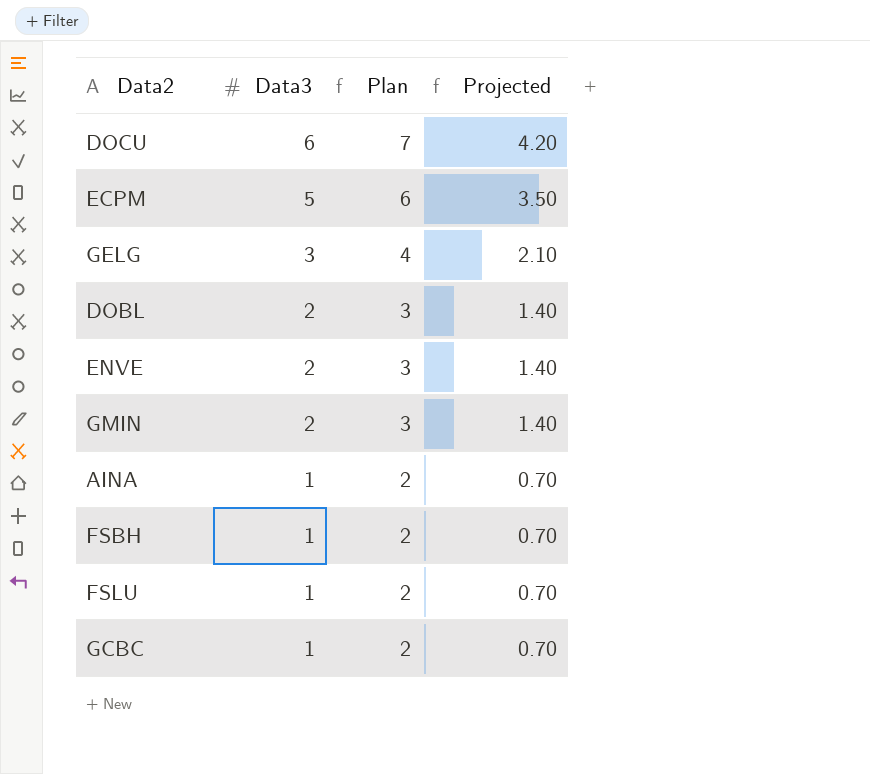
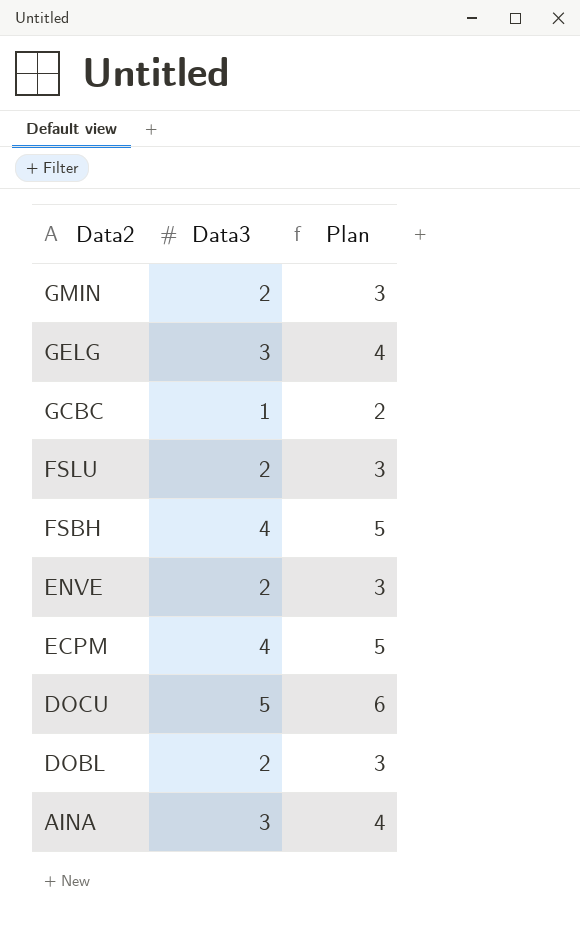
row order: Data3 descending -> Data2 descending
column Projected | formula: [Data3] * 0.7 -> none
FSLU | Data3: 1 -> 2
FSLU | Plan: 2 -> 3
FSBH | Data3: 1 -> 4
FSBH | Plan: 2 -> 5
ECPM | Data3: 5 -> 4
ECPM | Plan: 6 -> 5
DOCU | Data3: 6 -> 5
DOCU | Plan: 7 -> 6
AINA | Data3: 1 -> 3
AINA | Plan: 2 -> 4

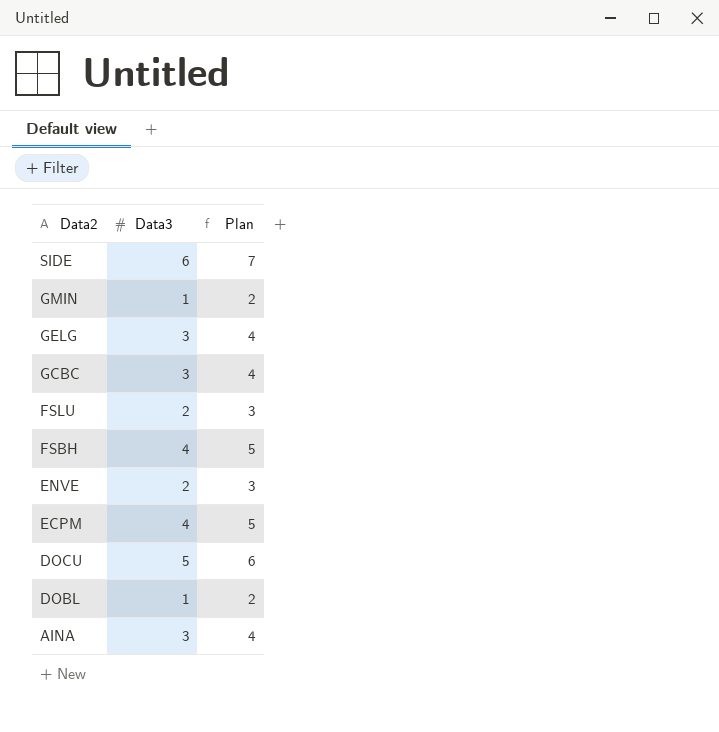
row SIDE: none -> 6 | 7
GMIN | Data3: 2 -> 1
GMIN | Plan: 3 -> 2
GCBC | Data3: 1 -> 3
GCBC | Plan: 2 -> 4
DOBL | Data3: 2 -> 1
DOBL | Plan: 3 -> 2

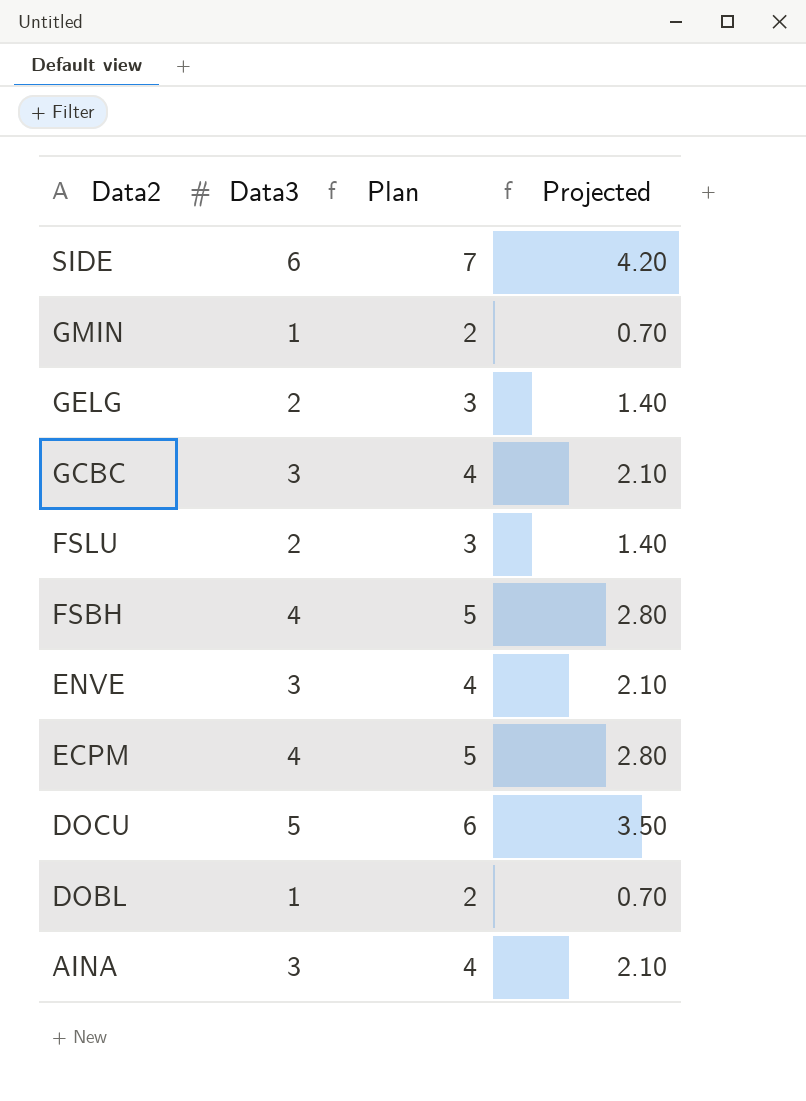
column Projected | formula: none -> [Data3] * 0.7
GELG | Data3: 3 -> 2
GELG | Plan: 4 -> 3
ENVE | Data3: 2 -> 3
ENVE | Plan: 3 -> 4

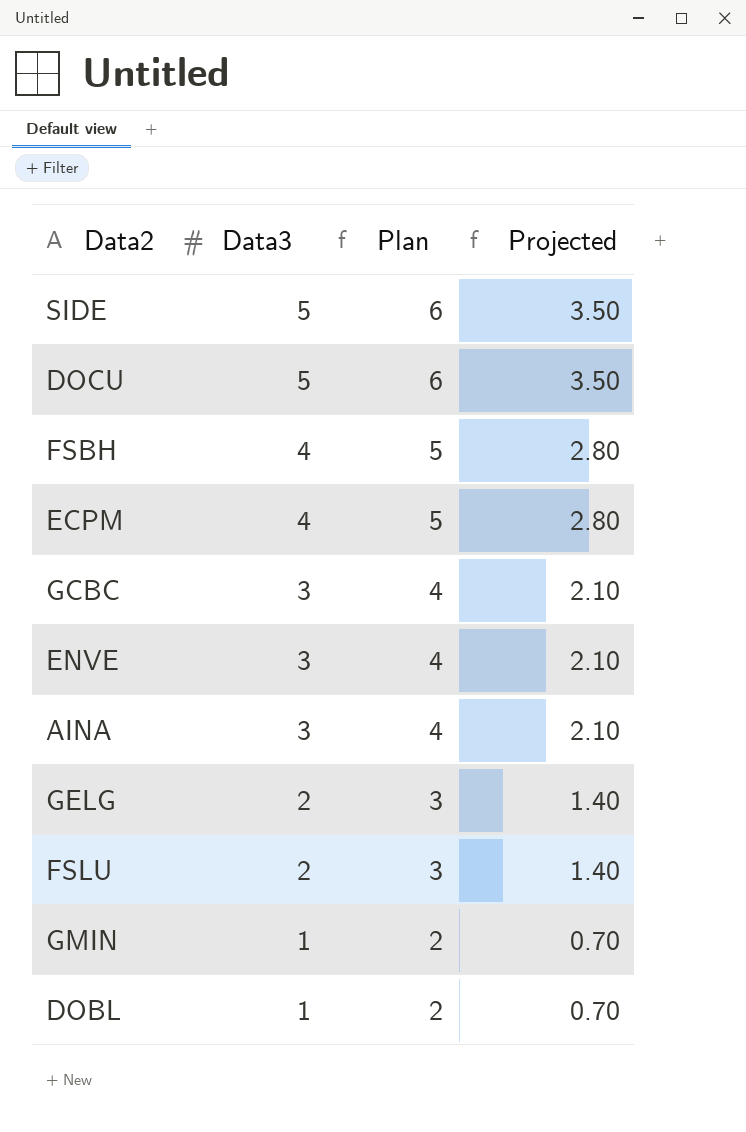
row order: Data2 descending -> Data3 descending
SIDE | Data3: 6 -> 5
SIDE | Plan: 7 -> 6
SIDE | Projected: 4.20 -> 3.50

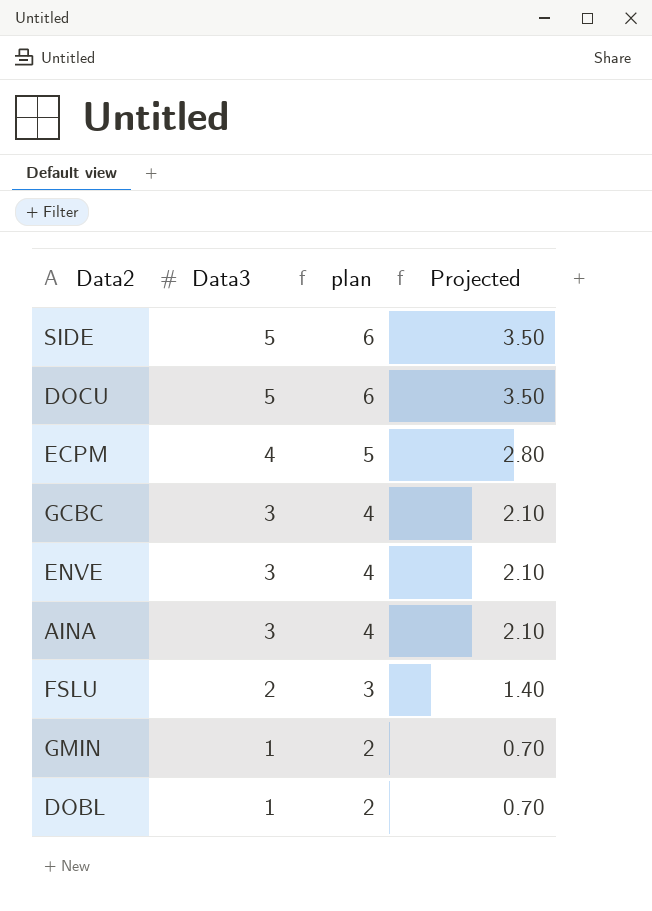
column name: Plan -> plan
row FSBH: 4 | 5 | 2.80 -> none
row GELG: 2 | 3 | 1.40 -> none

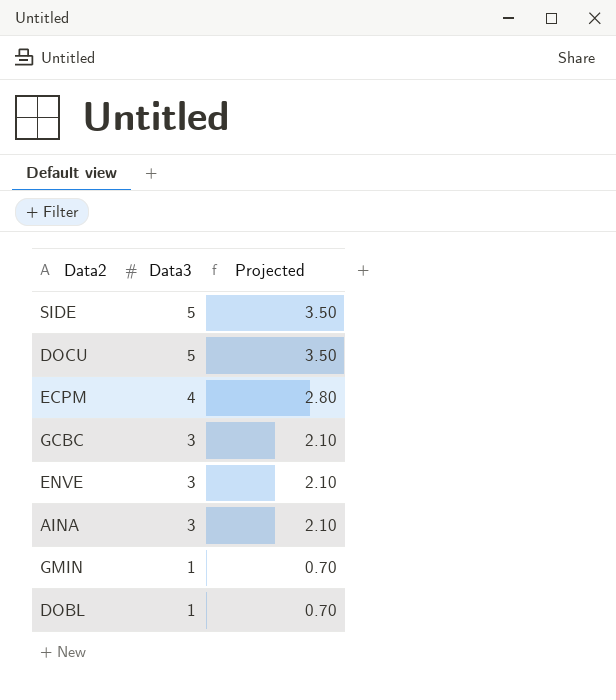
column plan | formula: [Data3] + 1 -> none
row FSLU: 2 | 3 | 1.40 -> none

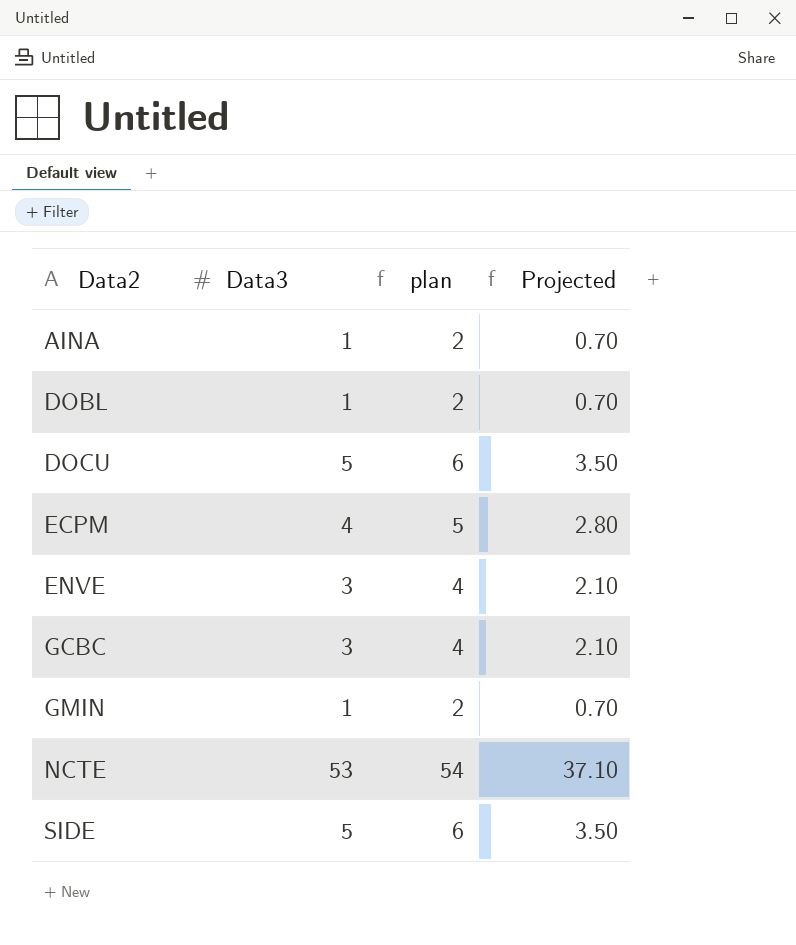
row order: Data3 descending -> Data2 ascending
column plan | formula: none -> [Data3] + 1
AINA | Data3: 3 -> 1
AINA | Projected: 2.10 -> 0.70
row NCTE: none -> 53 | 54 | 37.10

